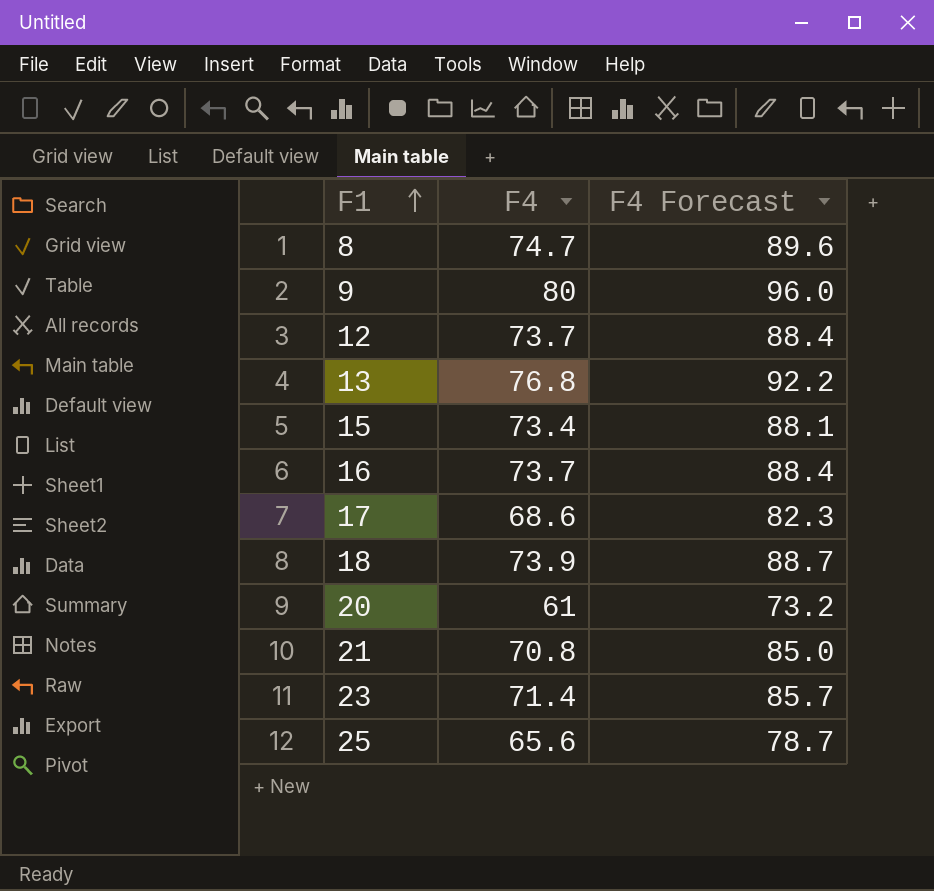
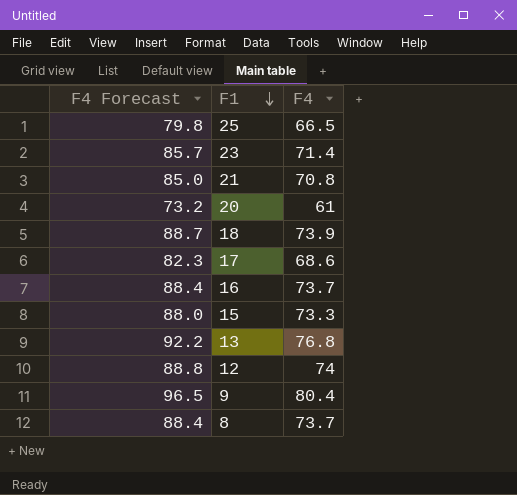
row order: F1 ascending -> F1 descending
column F4 Forecast | position: 3 -> 1
25 | F4 Forecast: 78.7 -> 79.8
25 | F4: 65.6 -> 66.5
15 | F4 Forecast: 88.1 -> 88.0
15 | F4: 73.4 -> 73.3
12 | F4 Forecast: 88.4 -> 88.8
12 | F4: 73.7 -> 74
9 | F4 Forecast: 96.0 -> 96.5
9 | F4: 80 -> 80.4
8 | F4 Forecast: 89.6 -> 88.4
8 | F4: 74.7 -> 73.7

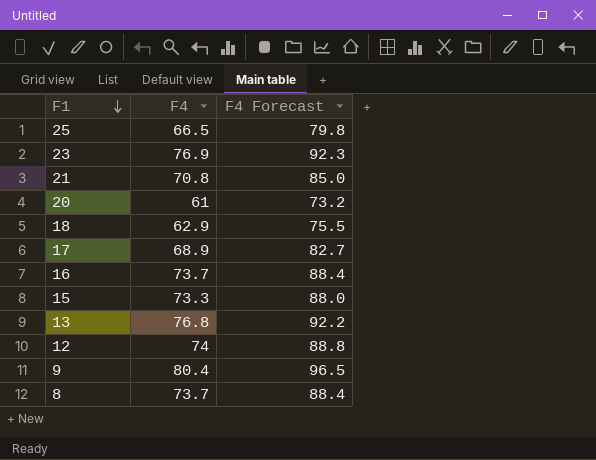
column F4 Forecast | position: 1 -> 3
23 | F4: 71.4 -> 76.9
23 | F4 Forecast: 85.7 -> 92.3
18 | F4: 73.9 -> 62.9
18 | F4 Forecast: 88.7 -> 75.5
17 | F4: 68.6 -> 68.9
17 | F4 Forecast: 82.3 -> 82.7

